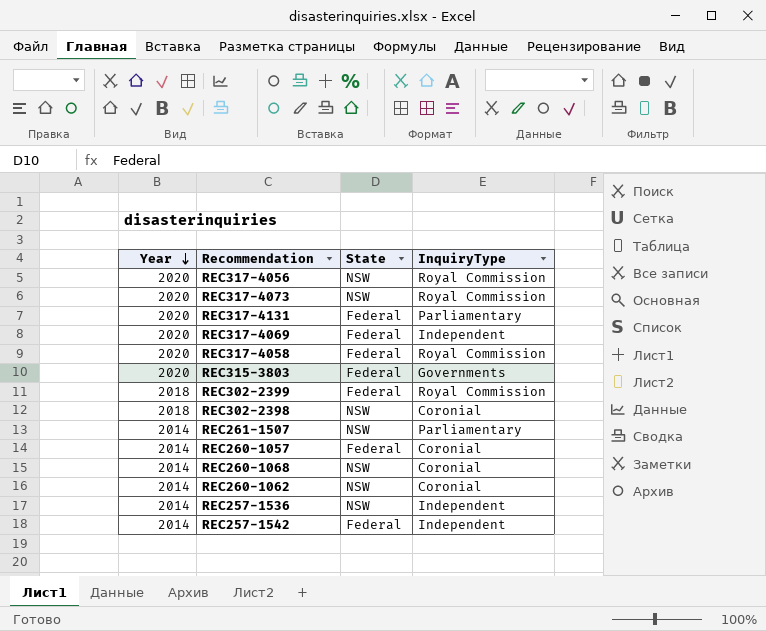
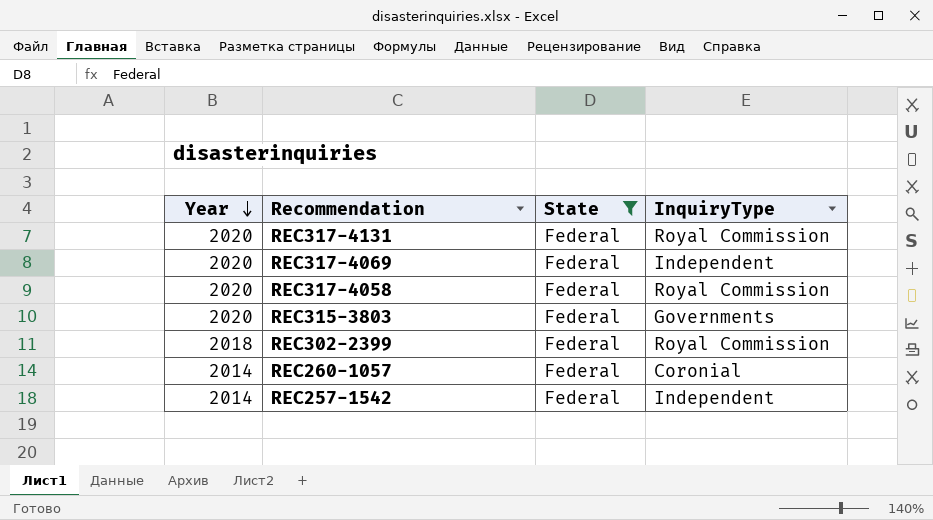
filter: none -> State = Federal
REC317-4131 | InquiryType: Parliamentary -> Royal Commission

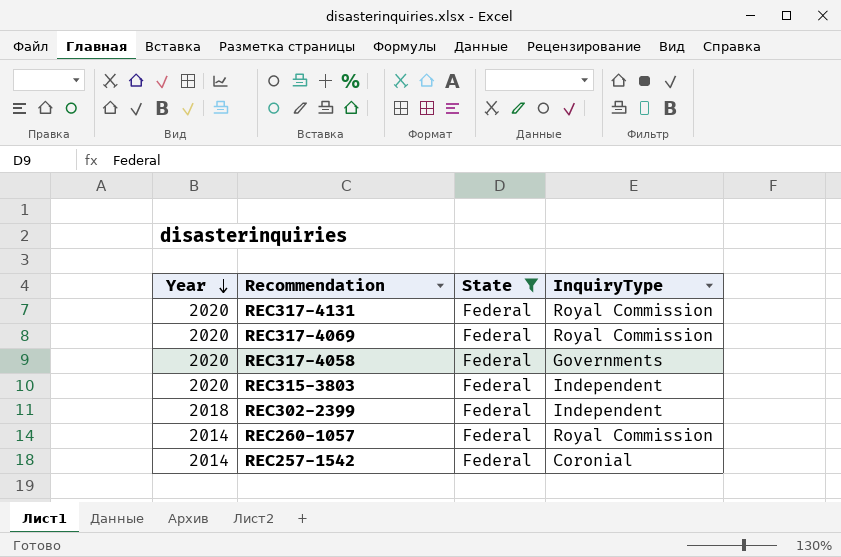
REC317-4069 | InquiryType: Independent -> Royal Commission
REC317-4058 | InquiryType: Royal Commission -> Governments
REC315-3803 | InquiryType: Governments -> Independent
REC302-2399 | InquiryType: Royal Commission -> Independent
REC260-1057 | InquiryType: Coronial -> Royal Commission
REC257-1542 | InquiryType: Independent -> Coronial

